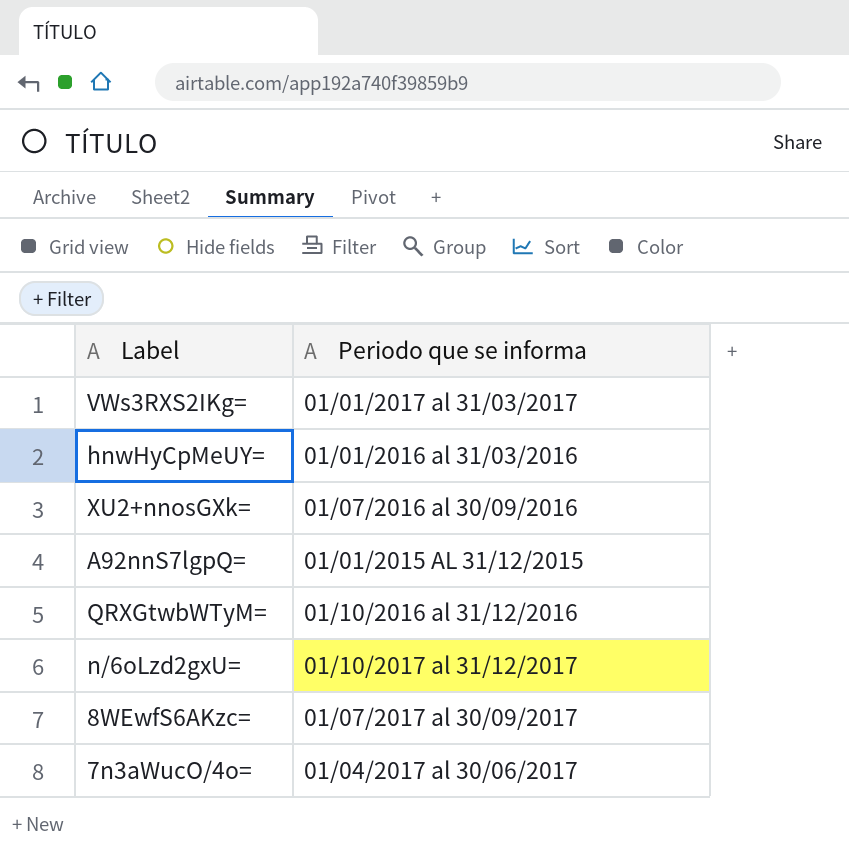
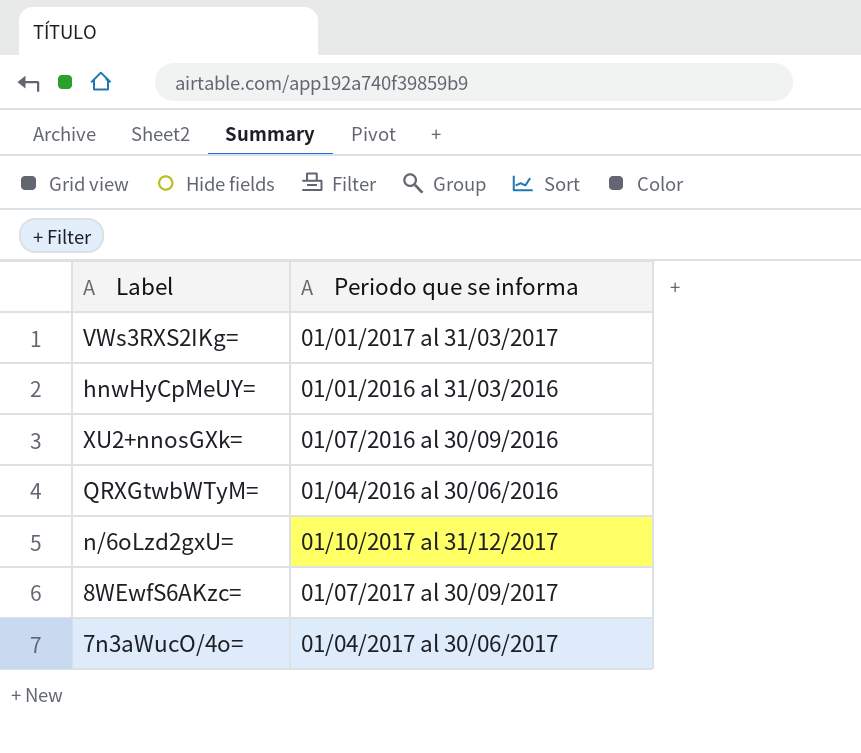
row A92nnS7lgpQ=: 01/01/2015 AL 31/12/2015 -> none
QRXGtwbWTyM= | Periodo que se informa: 01/10/2016 al 31/12/2016 -> 01/04/2016 al 30/06/2016

